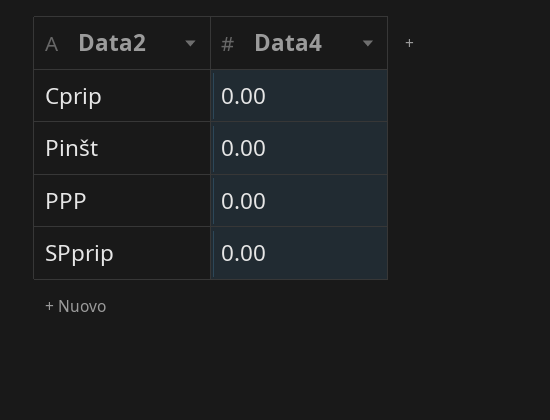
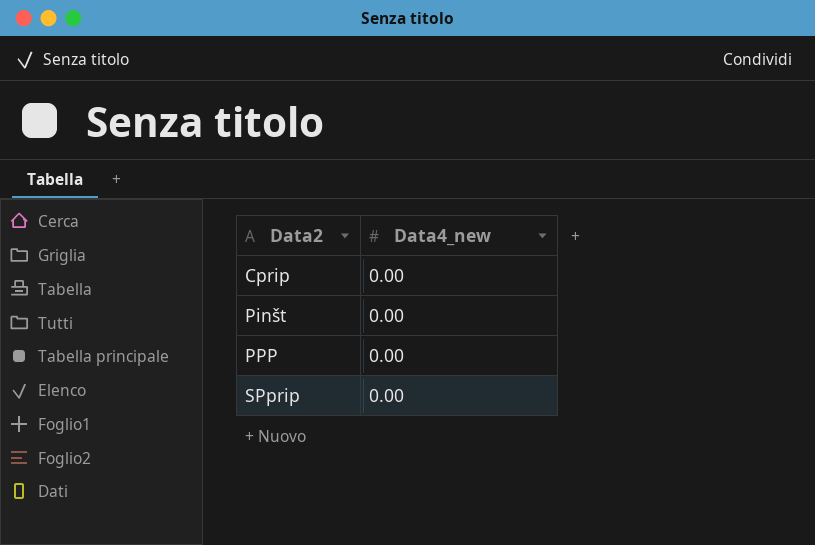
column name: Data4 -> Data4_new

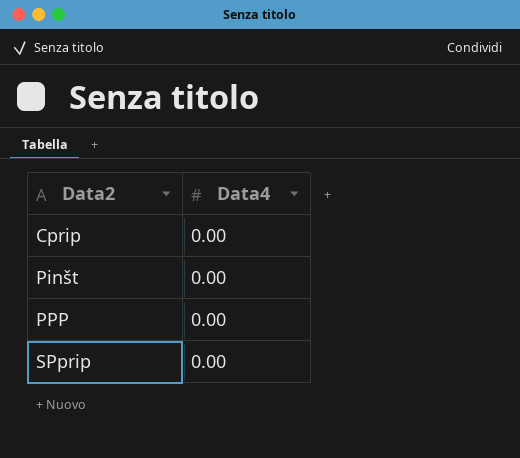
column name: Data4_new -> Data4

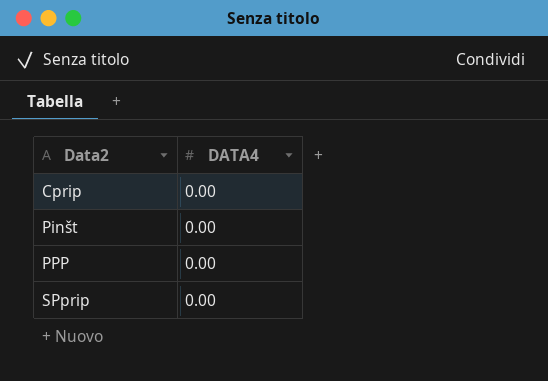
column name: Data4 -> DATA4

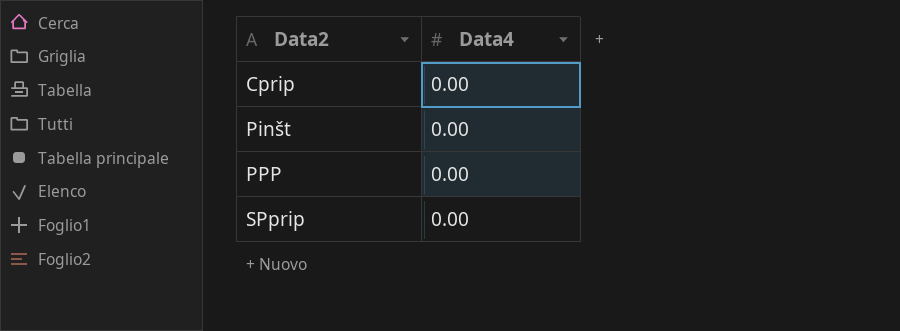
column name: DATA4 -> Data4

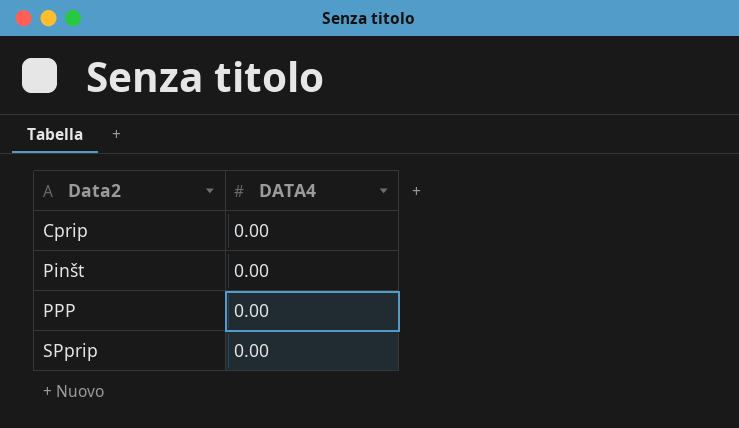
column name: Data4 -> DATA4

